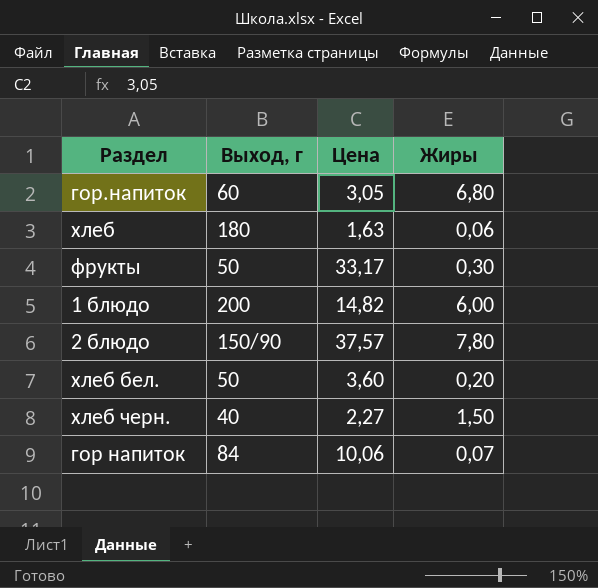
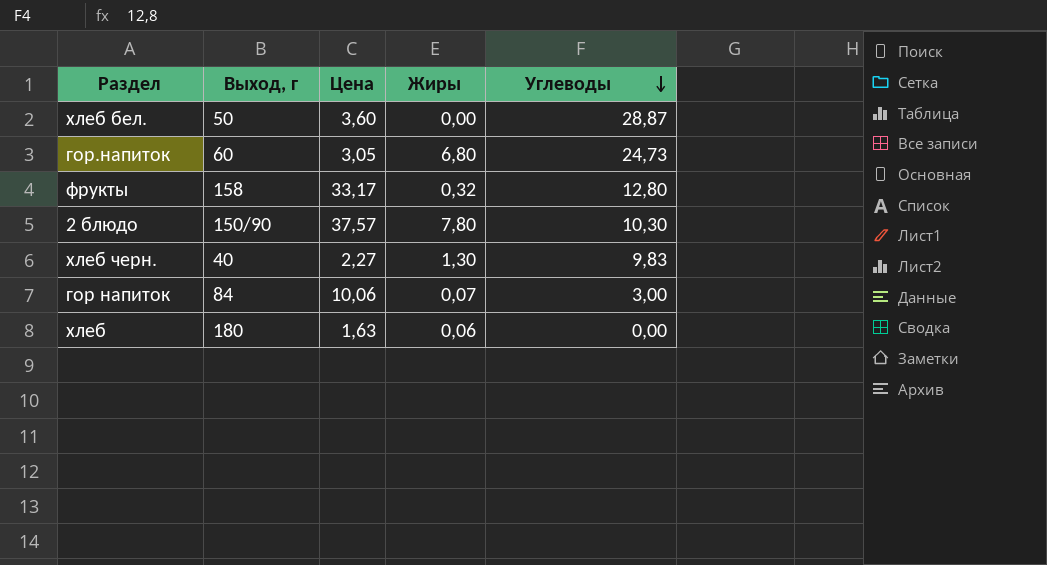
row order: none -> Углеводы descending
column Углеводы | position: none -> 5
row 1 блюдо: 200 | 14,82 | 6,00 -> none
хлеб бел. | Жиры: 0,20 -> 0,00
фрукты | Выход, г: 50 -> 158
фрукты | Жиры: 0,30 -> 0,32
хлеб черн. | Жиры: 1,50 -> 1,30

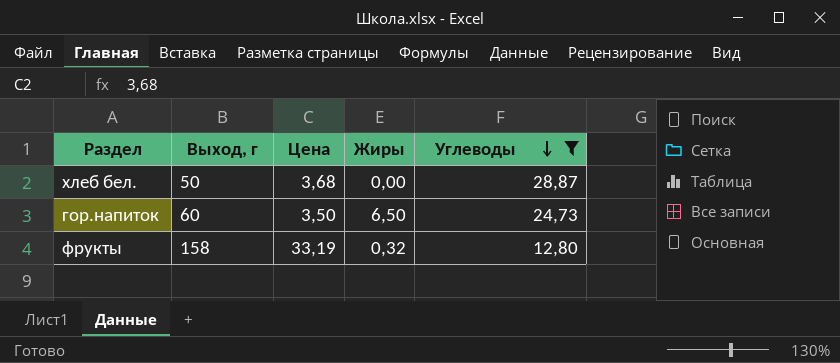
filter: none -> Углеводы >= 12,80
хлеб бел. | Цена: 3,60 -> 3,68
гор.напиток | Цена: 3,05 -> 3,50
гор.напиток | Жиры: 6,80 -> 6,50
фрукты | Цена: 33,17 -> 33,19

